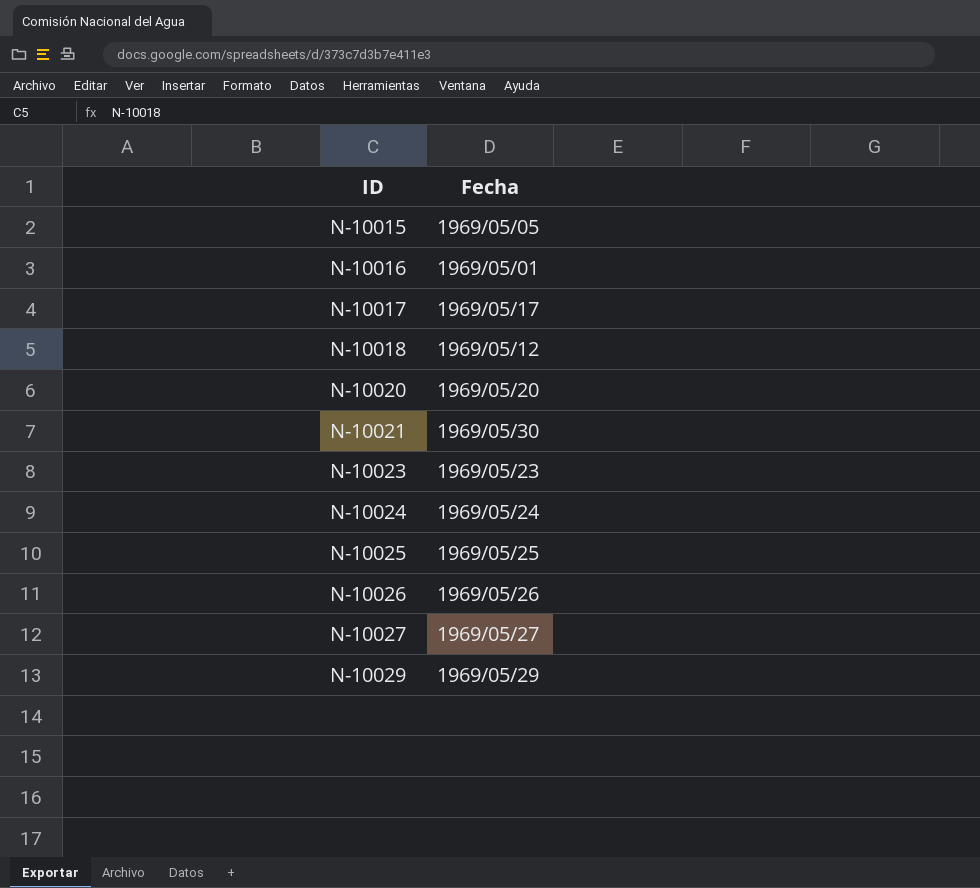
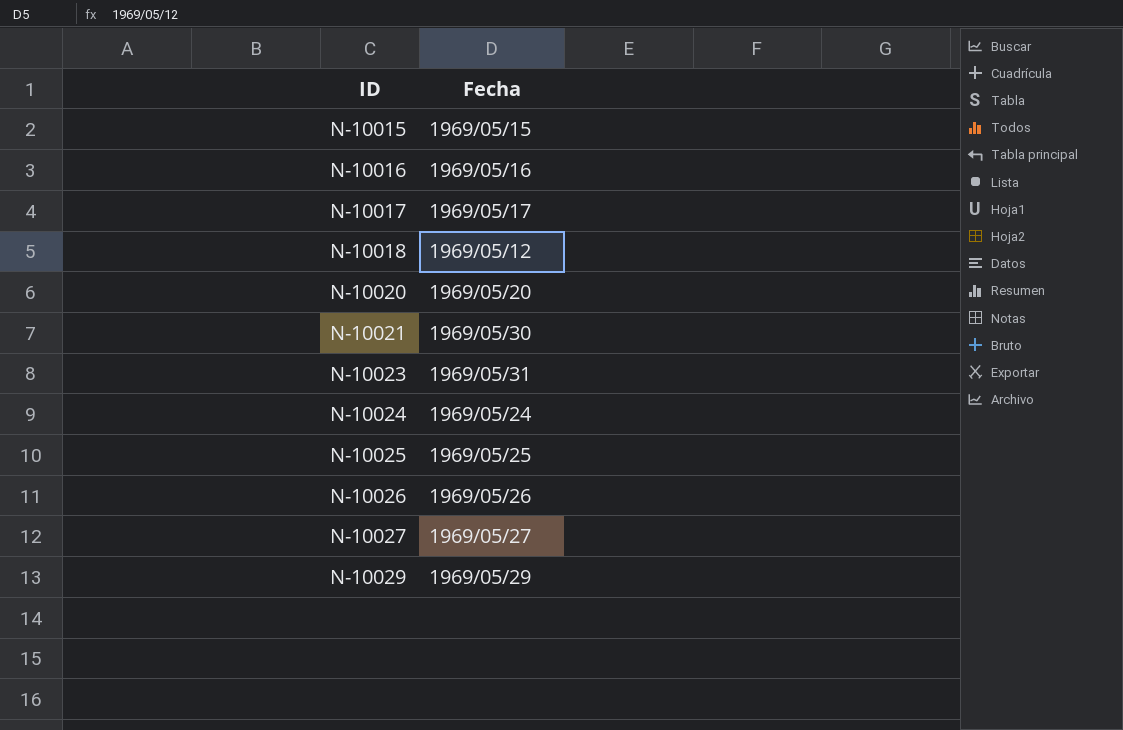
N-10015 | Fecha: 1969/05/05 -> 1969/05/15
N-10016 | Fecha: 1969/05/01 -> 1969/05/16
N-10023 | Fecha: 1969/05/23 -> 1969/05/31

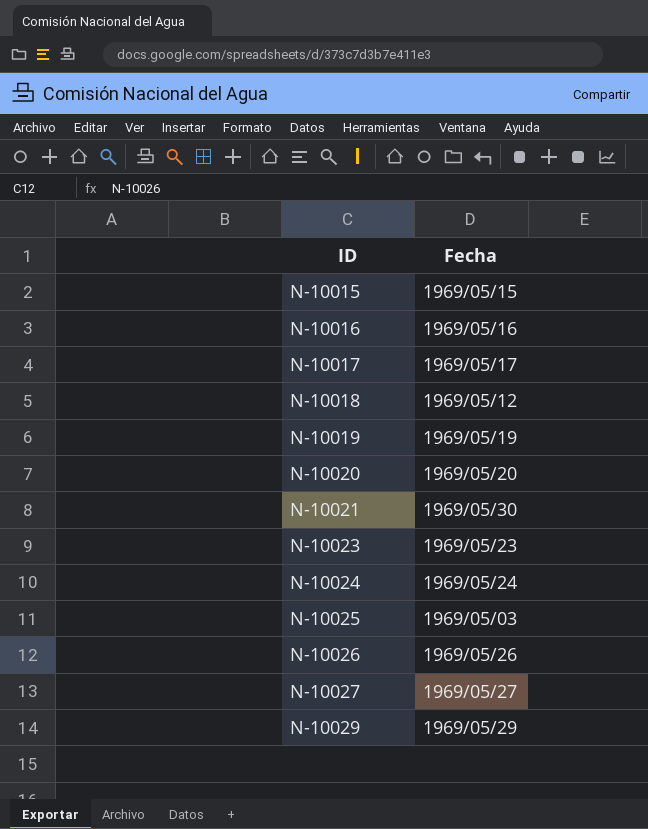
row N-10019: none -> 1969/05/19
N-10023 | Fecha: 1969/05/31 -> 1969/05/23
N-10025 | Fecha: 1969/05/25 -> 1969/05/03

